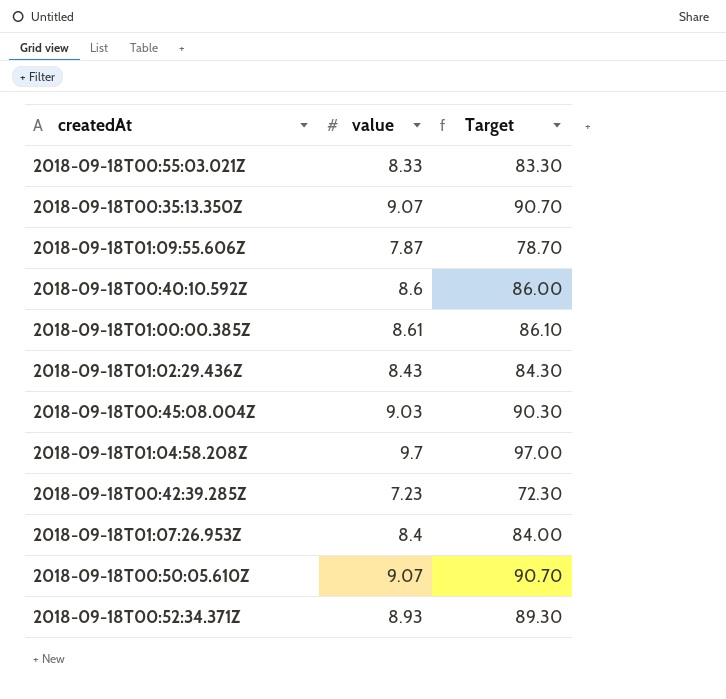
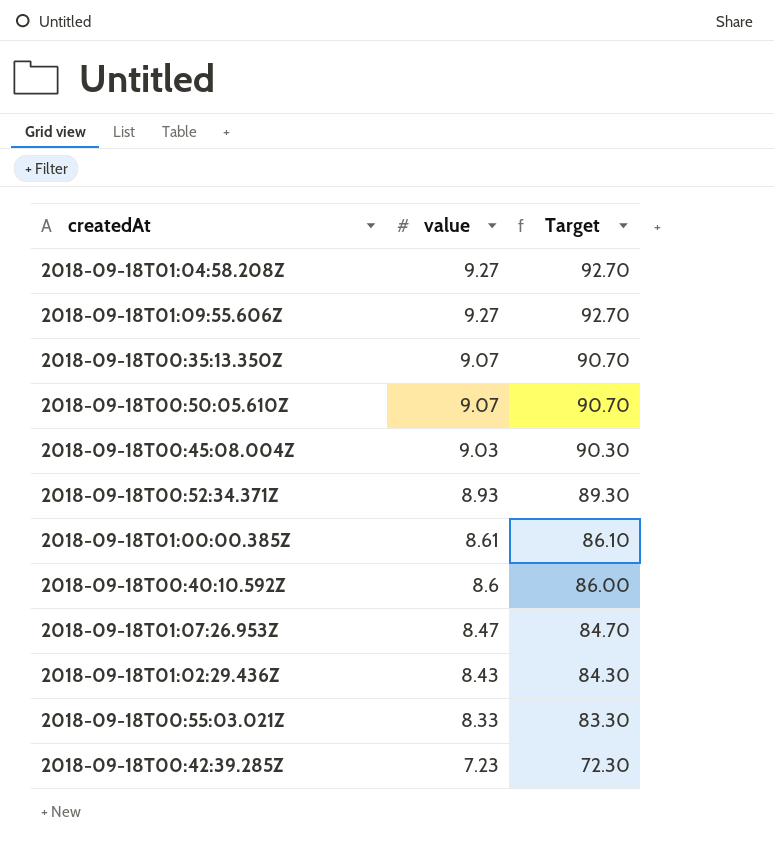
row order: none -> value descending
2018-09-18T01:04:58.208Z | value: 9.7 -> 9.27
2018-09-18T01:04:58.208Z | Target: 97.00 -> 92.70
2018-09-18T01:09:55.606Z | value: 7.87 -> 9.27
2018-09-18T01:09:55.606Z | Target: 78.70 -> 92.70
2018-09-18T01:07:26.953Z | value: 8.4 -> 8.47
2018-09-18T01:07:26.953Z | Target: 84.00 -> 84.70

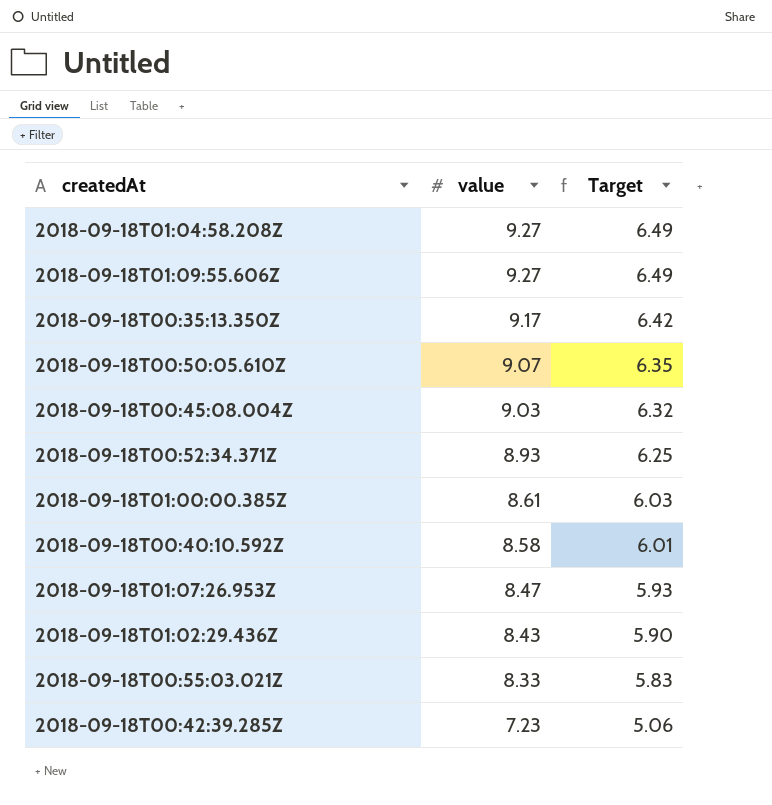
column Target | formula: [value] * 10 -> [value] * 0.7
2018-09-18T00:35:13.350Z | value: 9.07 -> 9.17
2018-09-18T00:40:10.592Z | value: 8.6 -> 8.58

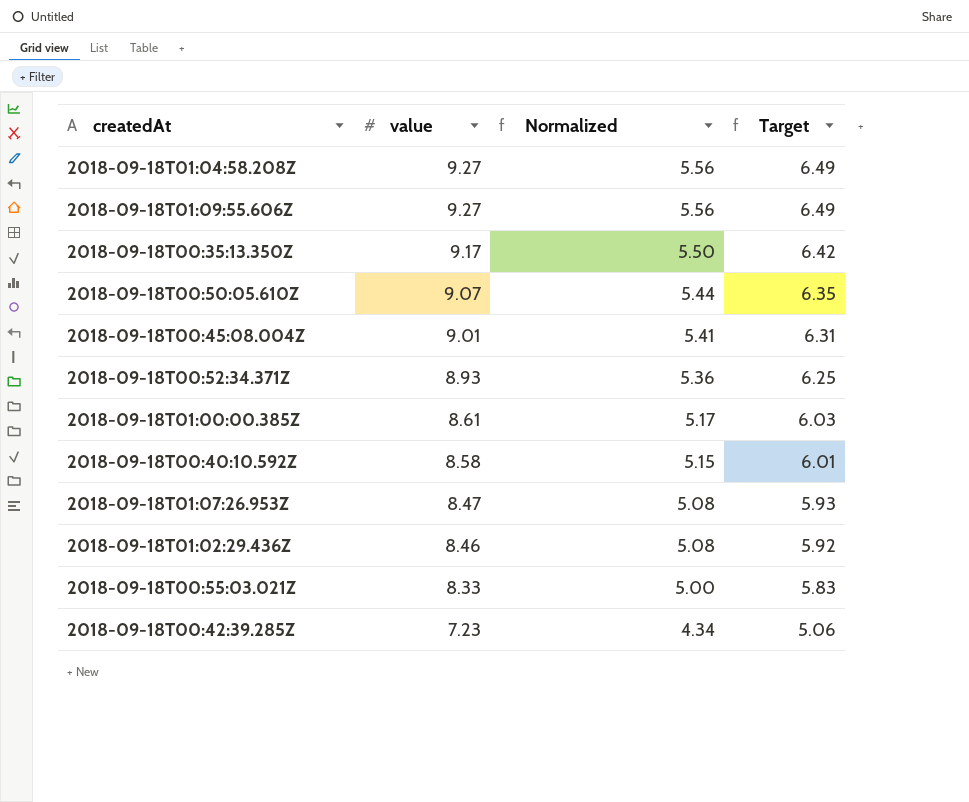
column Normalized | formula: none -> [value] * 0.6
2018-09-18T00:45:08.004Z | value: 9.03 -> 9.01
2018-09-18T00:45:08.004Z | Target: 6.32 -> 6.31
2018-09-18T01:02:29.436Z | value: 8.43 -> 8.46
2018-09-18T01:02:29.436Z | Target: 5.90 -> 5.92

